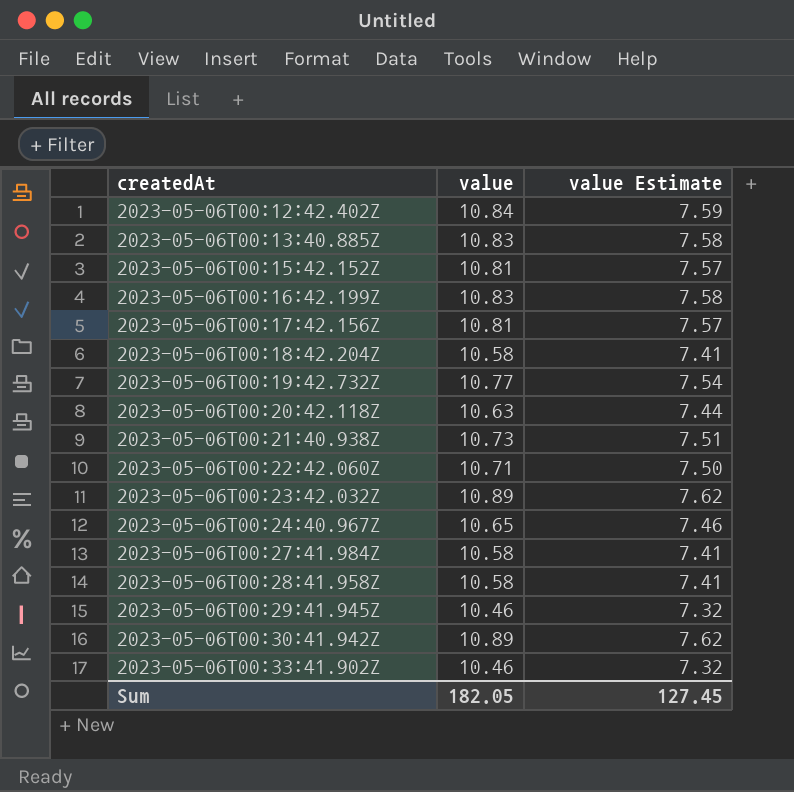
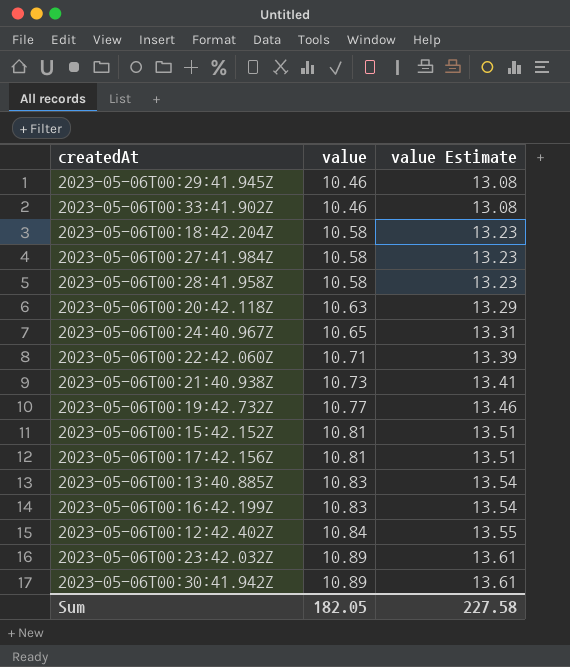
row order: createdAt ascending -> value ascending
column value Estimate | formula: [value] * 0.7 -> [value] * 1.25
Sum | value Estimate: 127.45 -> 227.58

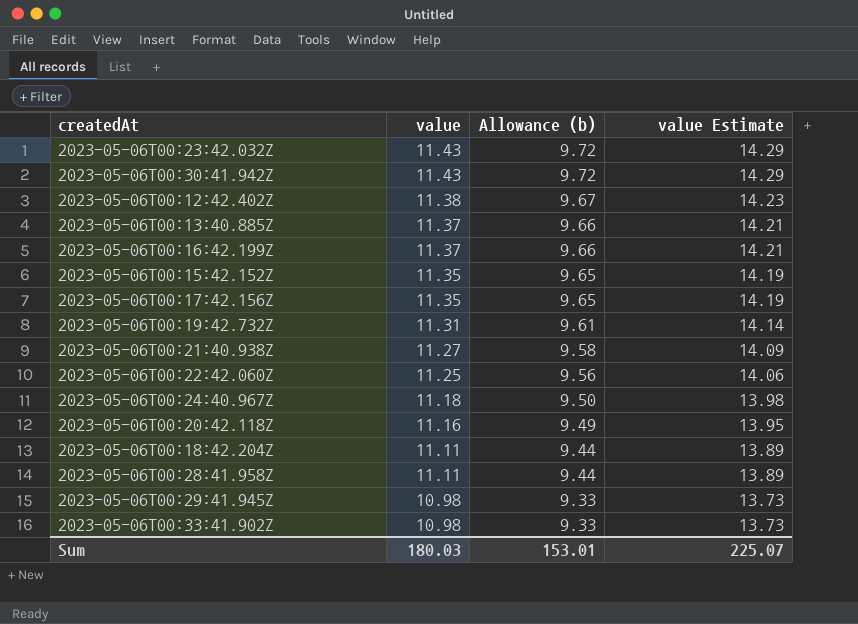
row order: value ascending -> value descending
column Allowance (b) | formula: none -> [value] * 0.85
row 2023-05-06T00:27:41.984Z: 10.58 | 13.23 -> none
2023-05-06T00:23:42.032Z | value: 10.89 -> 11.43
2023-05-06T00:23:42.032Z | value Estimate: 13.61 -> 14.29
2023-05-06T00:30:41.942Z | value: 10.89 -> 11.43
2023-05-06T00:30:41.942Z | value Estimate: 13.61 -> 14.29
2023-05-06T00:12:42.402Z | value: 10.84 -> 11.38
2023-05-06T00:12:42.402Z | value Estimate: 13.55 -> 14.23
2023-05-06T00:13:40.885Z | value: 10.83 -> 11.37
2023-05-06T00:13:40.885Z | value Estimate: 13.54 -> 14.21
2023-05-06T00:16:42.199Z | value: 10.83 -> 11.37
2023-05-06T00:16:42.199Z | value Estimate: 13.54 -> 14.21
2023-05-06T00:15:42.152Z | value: 10.81 -> 11.35
2023-05-06T00:15:42.152Z | value Estimate: 13.51 -> 14.19
2023-05-06T00:17:42.156Z | value: 10.81 -> 11.35
2023-05-06T00:17:42.156Z | value Estimate: 13.51 -> 14.19
2023-05-06T00:19:42.732Z | value: 10.77 -> 11.31
2023-05-06T00:19:42.732Z | value Estimate: 13.46 -> 14.14
2023-05-06T00:21:40.938Z | value: 10.73 -> 11.27
2023-05-06T00:21:40.938Z | value Estimate: 13.41 -> 14.09
2023-05-06T00:22:42.060Z | value: 10.71 -> 11.25
2023-05-06T00:22:42.060Z | value Estimate: 13.39 -> 14.06
2023-05-06T00:24:40.967Z | value: 10.65 -> 11.18
2023-05-06T00:24:40.967Z | value Estimate: 13.31 -> 13.98
2023-05-06T00:20:42.118Z | value: 10.63 -> 11.16
2023-05-06T00:20:42.118Z | value Estimate: 13.29 -> 13.95
2023-05-06T00:18:42.204Z | value: 10.58 -> 11.11
2023-05-06T00:18:42.204Z | value Estimate: 13.23 -> 13.89
2023-05-06T00:28:41.958Z | value: 10.58 -> 11.11
2023-05-06T00:28:41.958Z | value Estimate: 13.23 -> 13.89
2023-05-06T00:29:41.945Z | value: 10.46 -> 10.98
2023-05-06T00:29:41.945Z | value Estimate: 13.08 -> 13.73
2023-05-06T00:33:41.902Z | value: 10.46 -> 10.98
2023-05-06T00:33:41.902Z | value Estimate: 13.08 -> 13.73
Sum | value: 182.05 -> 180.03
Sum | value Estimate: 227.58 -> 225.07

